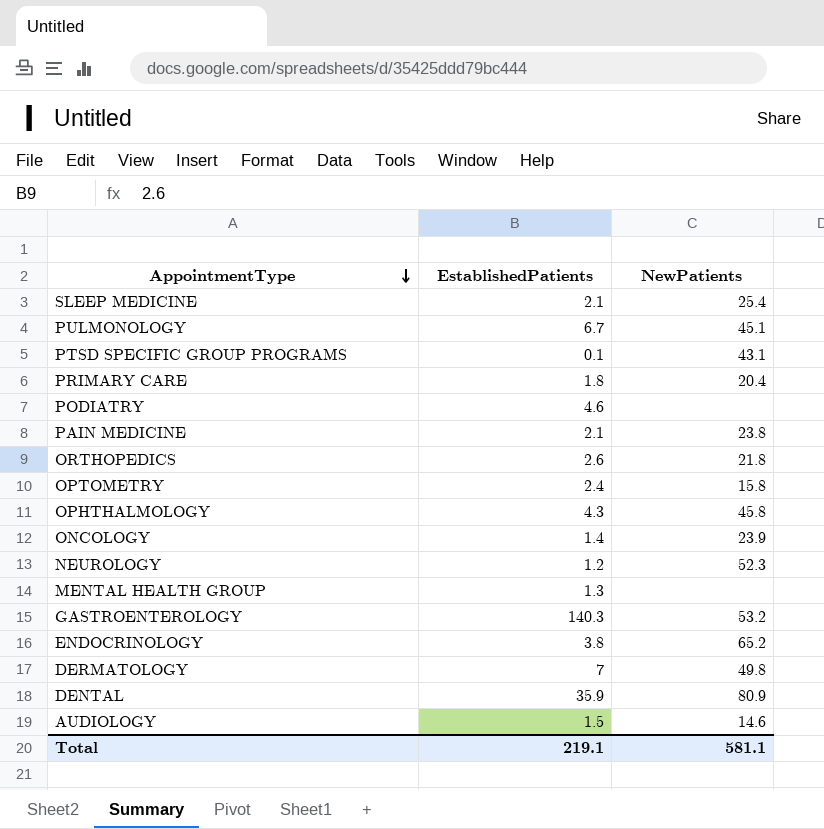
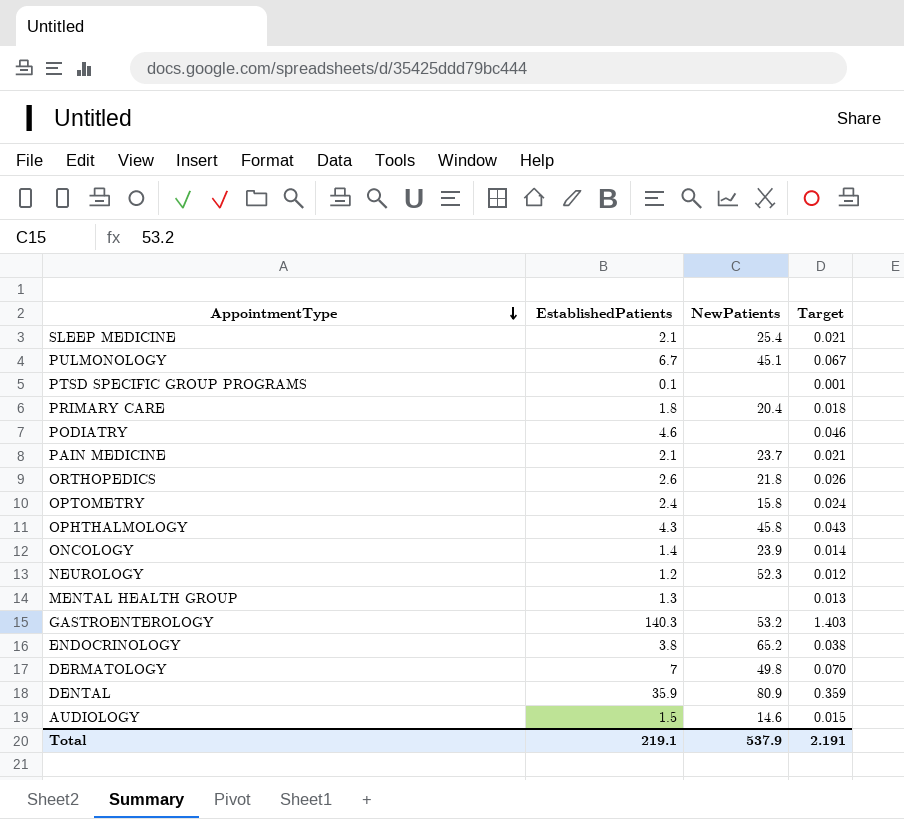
column Target | formula: none -> [EstablishedPatients] * 0.01
PTSD SPECIFIC GROUP PROGRAMS | NewPatients: 43.1 -> none
PAIN MEDICINE | NewPatients: 23.8 -> 23.7
Total | NewPatients: 581.1 -> 537.9

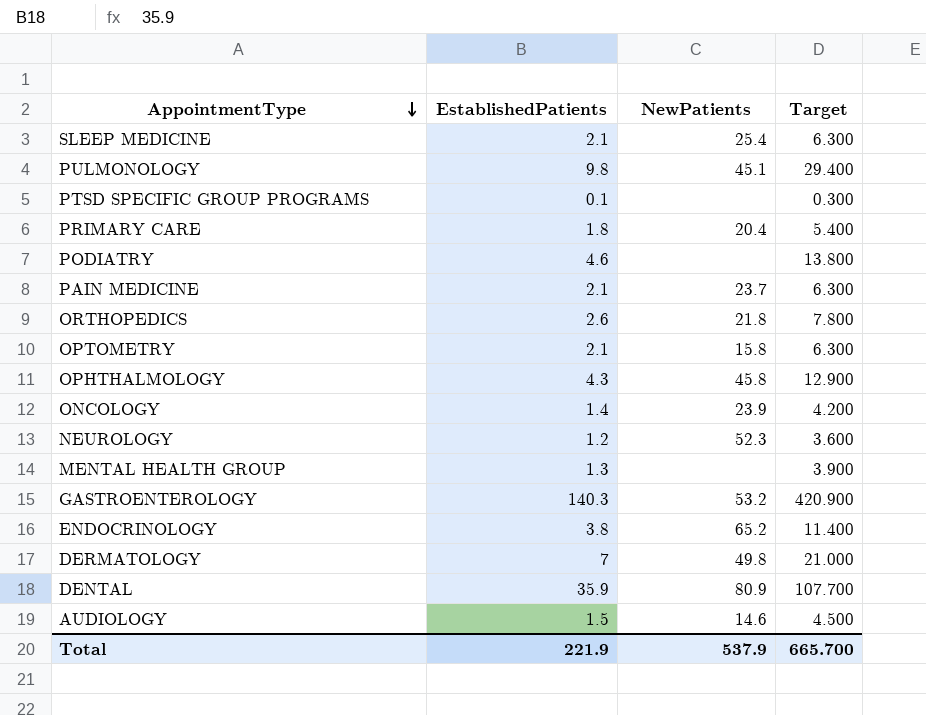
column Target | formula: [EstablishedPatients] * 0.01 -> [EstablishedPatients] * 3
PULMONOLOGY | EstablishedPatients: 6.7 -> 9.8
OPTOMETRY | EstablishedPatients: 2.4 -> 2.1
Total | EstablishedPatients: 219.1 -> 221.9
Total | Target: 2.191 -> 665.700

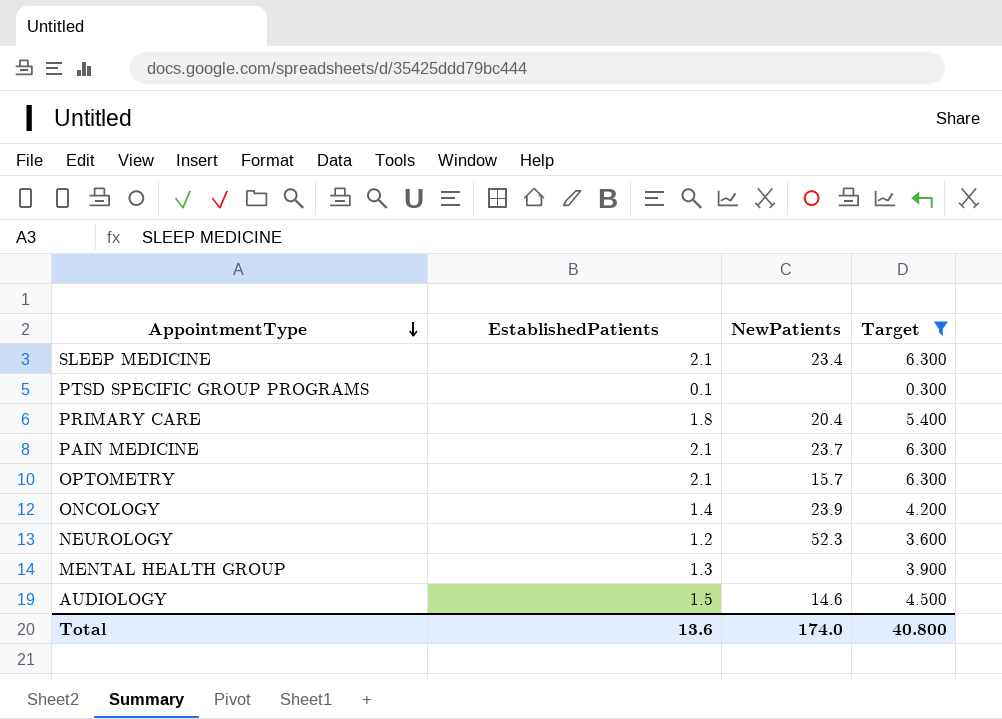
filter: none -> Target <= 6.300
SLEEP MEDICINE | NewPatients: 25.4 -> 23.4
OPTOMETRY | NewPatients: 15.8 -> 15.7
Total | EstablishedPatients: 221.9 -> 13.6
Total | NewPatients: 537.9 -> 174.0
Total | Target: 665.700 -> 40.800

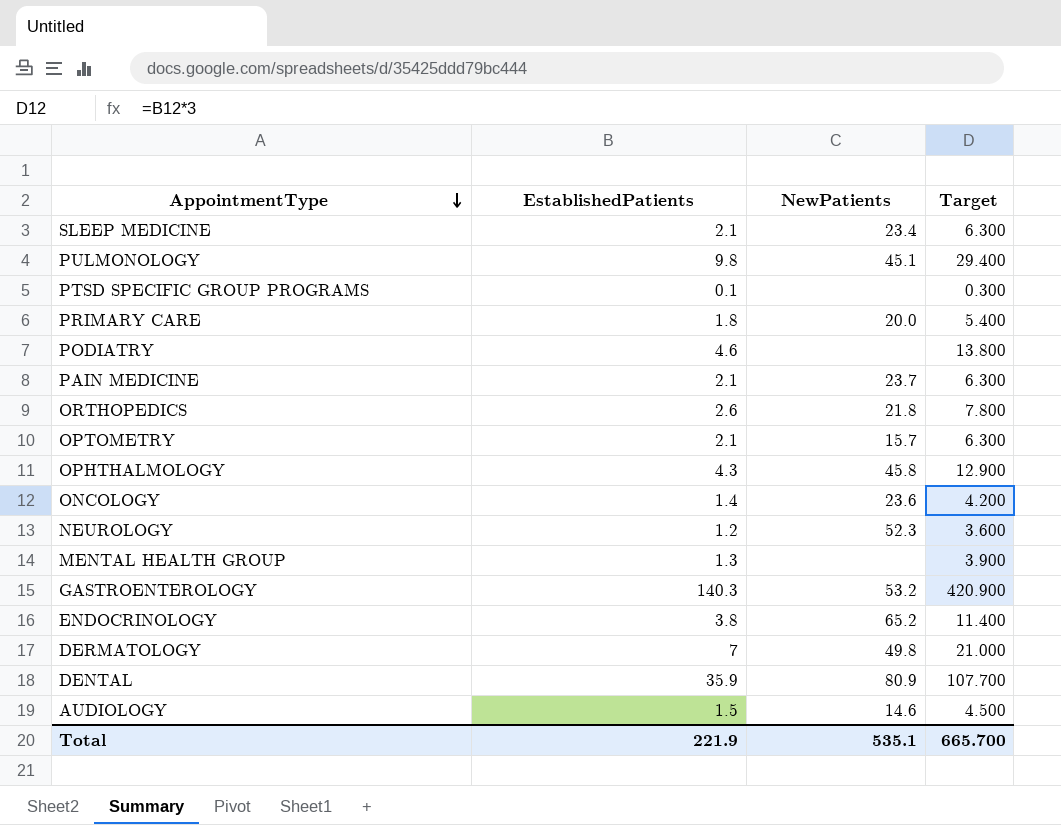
filter: Target <= 6.300 -> none
PRIMARY CARE | NewPatients: 20.4 -> 20.0
ONCOLOGY | NewPatients: 23.9 -> 23.6
Total | EstablishedPatients: 13.6 -> 221.9
Total | NewPatients: 174.0 -> 535.1
Total | Target: 40.800 -> 665.700

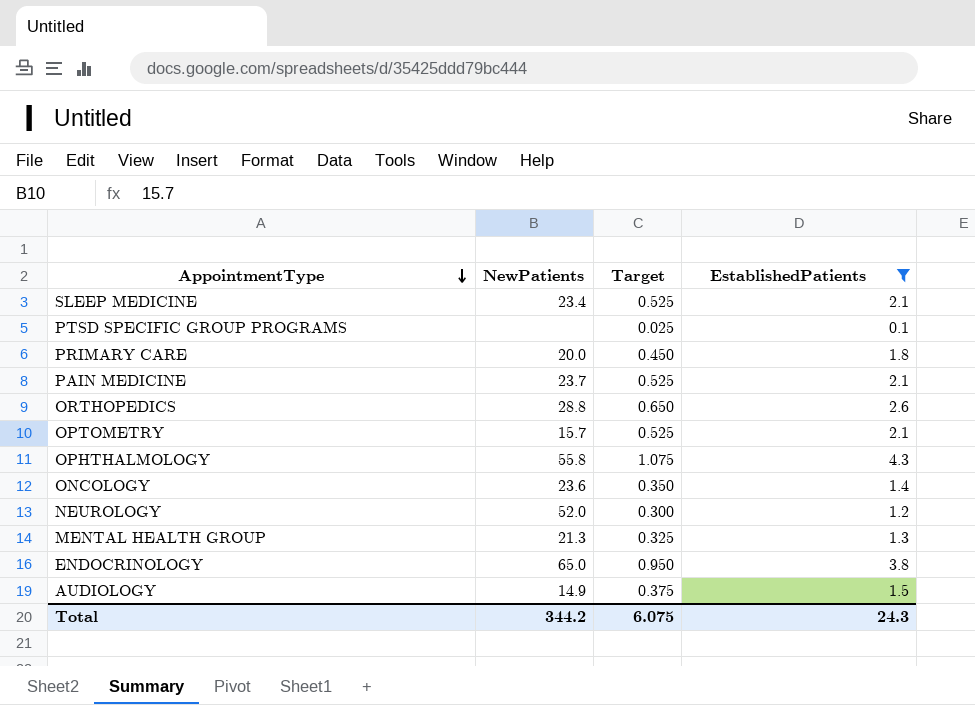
filter: none -> EstablishedPatients <= 4.3
column Target | formula: [EstablishedPatients] * 3 -> [EstablishedPatients] * 0.25
column EstablishedPatients | position: 2 -> 4
ORTHOPEDICS | NewPatients: 21.8 -> 28.8
OPHTHALMOLOGY | NewPatients: 45.8 -> 55.8
NEUROLOGY | NewPatients: 52.3 -> 52.0
MENTAL HEALTH GROUP | NewPatients: none -> 21.3
ENDOCRINOLOGY | NewPatients: 65.2 -> 65.0
AUDIOLOGY | NewPatients: 14.6 -> 14.9
Total | NewPatients: 535.1 -> 344.2
Total | Target: 665.700 -> 6.075
Total | EstablishedPatients: 221.9 -> 24.3

